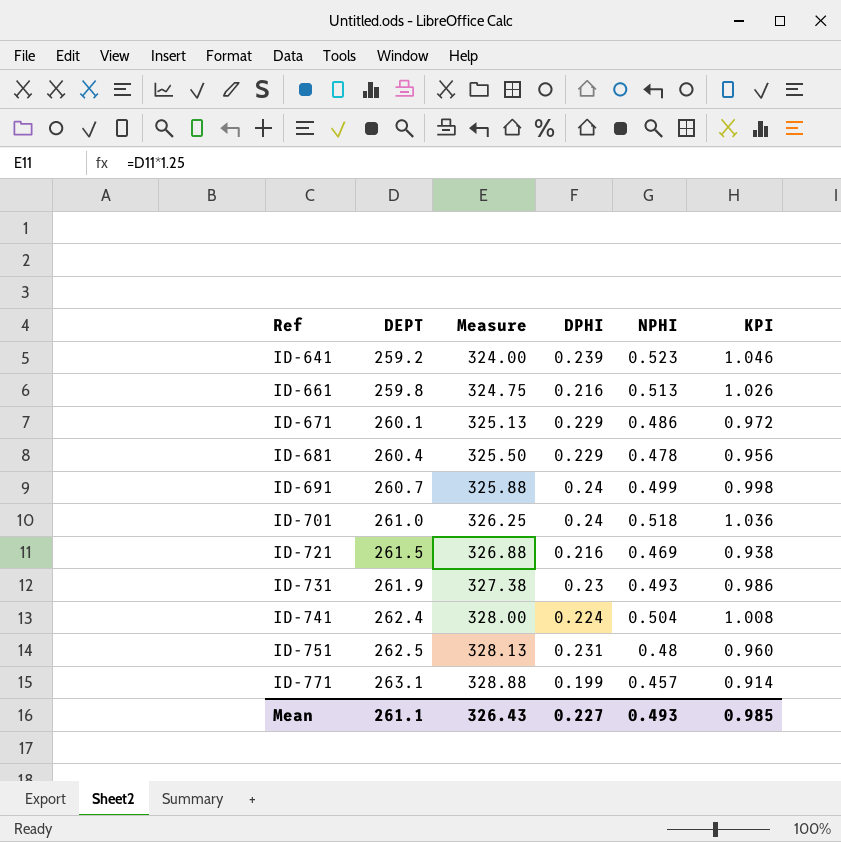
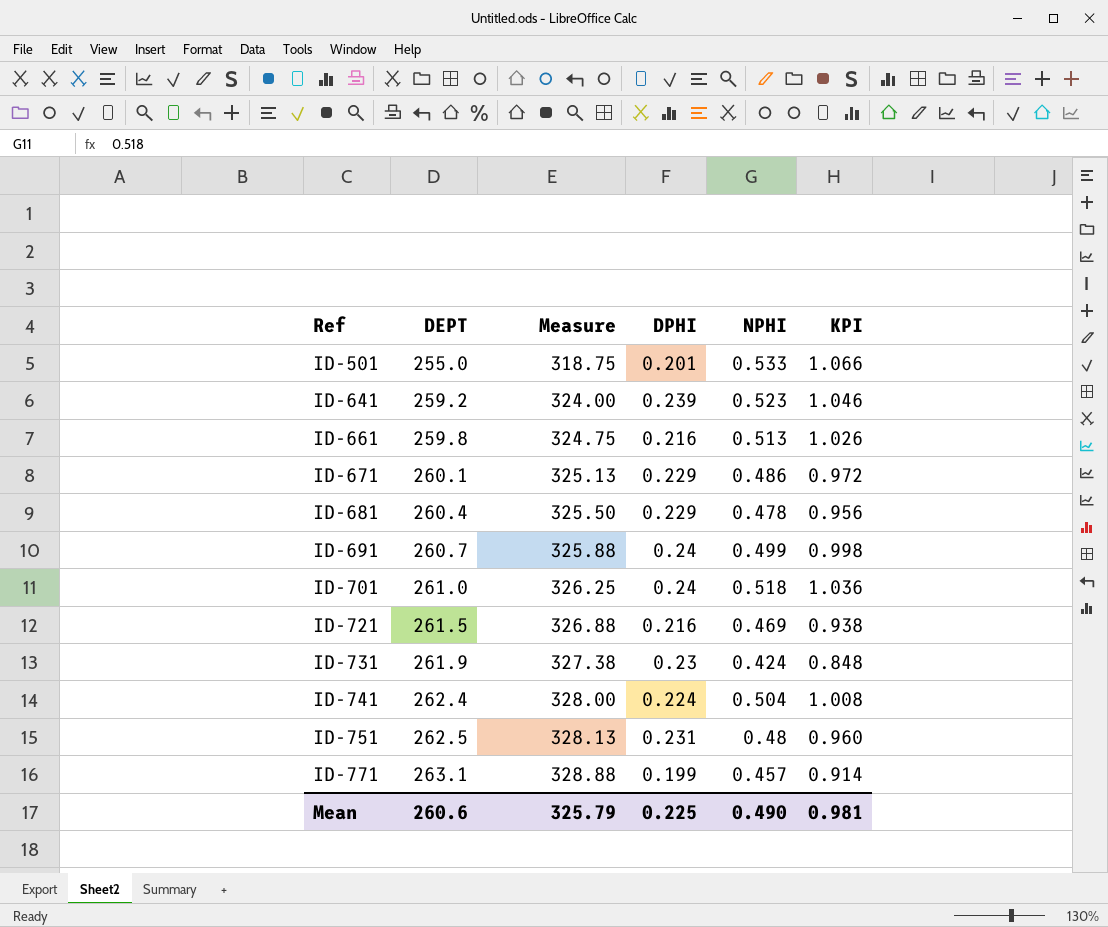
row ID-501: none -> 255.0 | 318.75 | 0.201 | 0.533 | 1.066
ID-731 | NPHI: 0.493 -> 0.424
ID-731 | KPI: 0.986 -> 0.848
Mean | DEPT: 261.1 -> 260.6
Mean | Measure: 326.43 -> 325.79
Mean | DPHI: 0.227 -> 0.225
Mean | NPHI: 0.493 -> 0.490
Mean | KPI: 0.985 -> 0.981

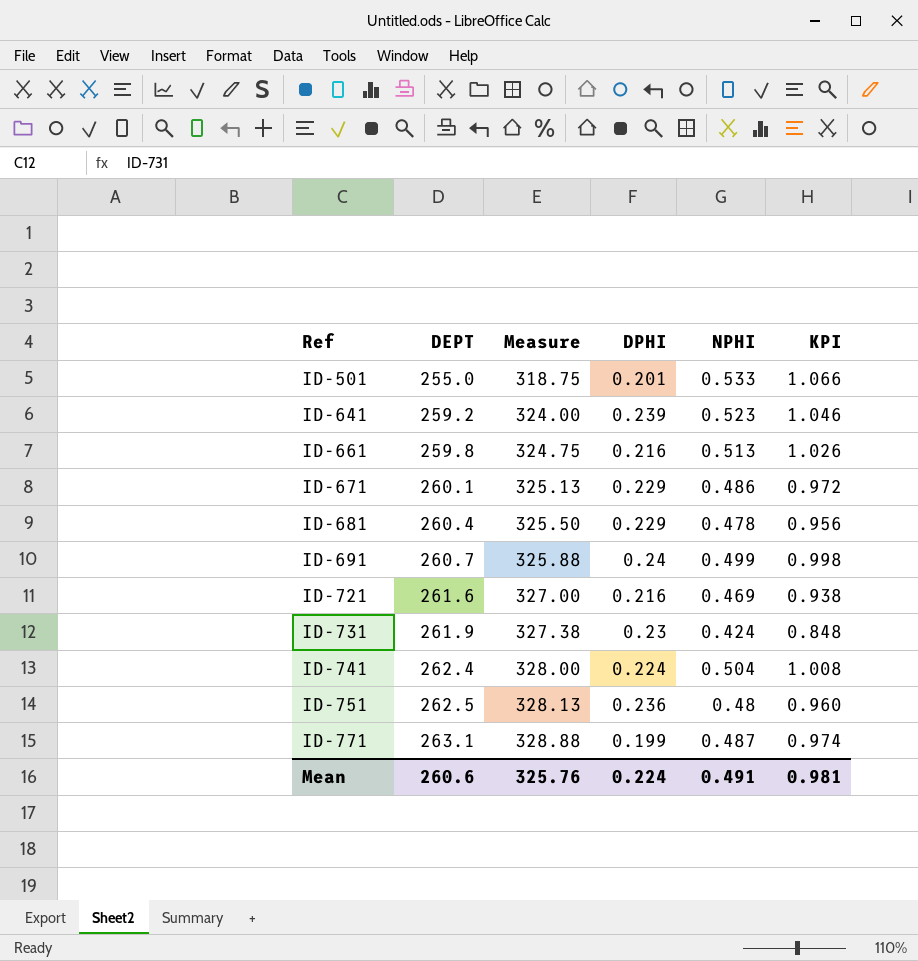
row ID-701: 261.0 | 326.25 | 0.24 | 0.518 | 1.036 -> none
ID-721 | DEPT: 261.5 -> 261.6
ID-721 | Measure: 326.88 -> 327.00
ID-751 | DPHI: 0.231 -> 0.236
ID-771 | NPHI: 0.457 -> 0.487
ID-771 | KPI: 0.914 -> 0.974
Mean | Measure: 325.79 -> 325.76
Mean | DPHI: 0.225 -> 0.224
Mean | NPHI: 0.490 -> 0.491

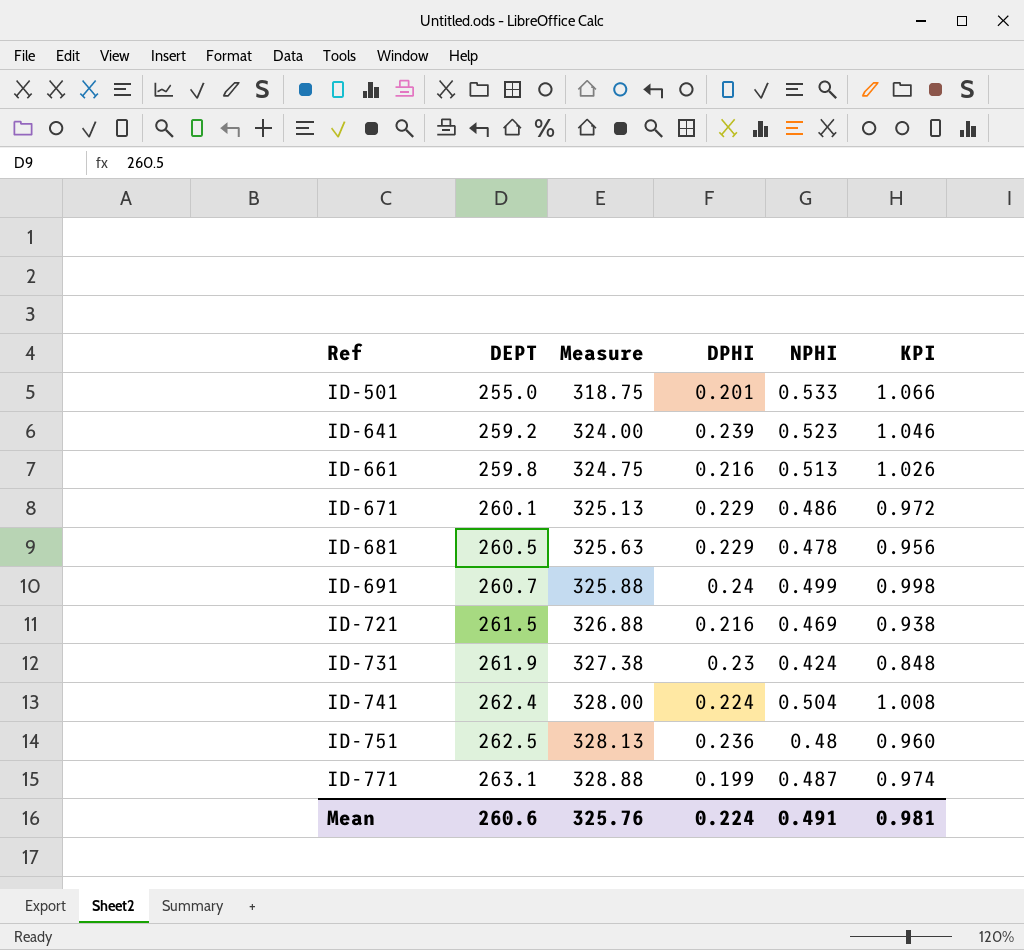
ID-681 | DEPT: 260.4 -> 260.5
ID-681 | Measure: 325.50 -> 325.63
ID-721 | DEPT: 261.6 -> 261.5
ID-721 | Measure: 327.00 -> 326.88

